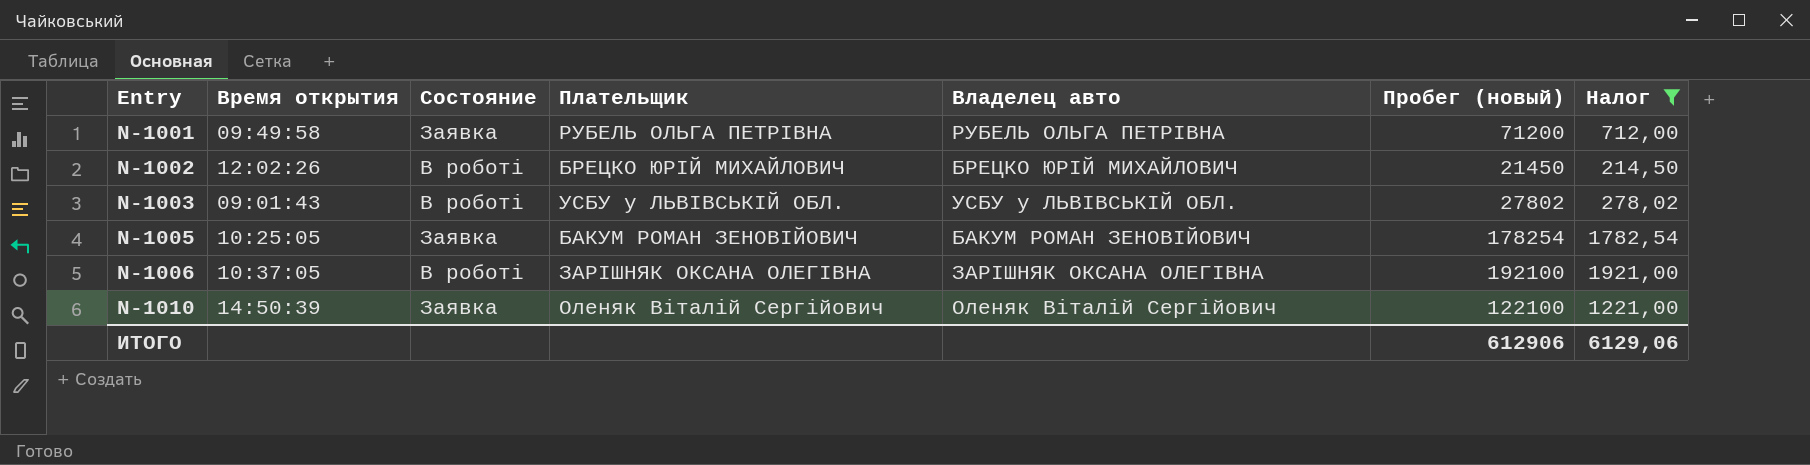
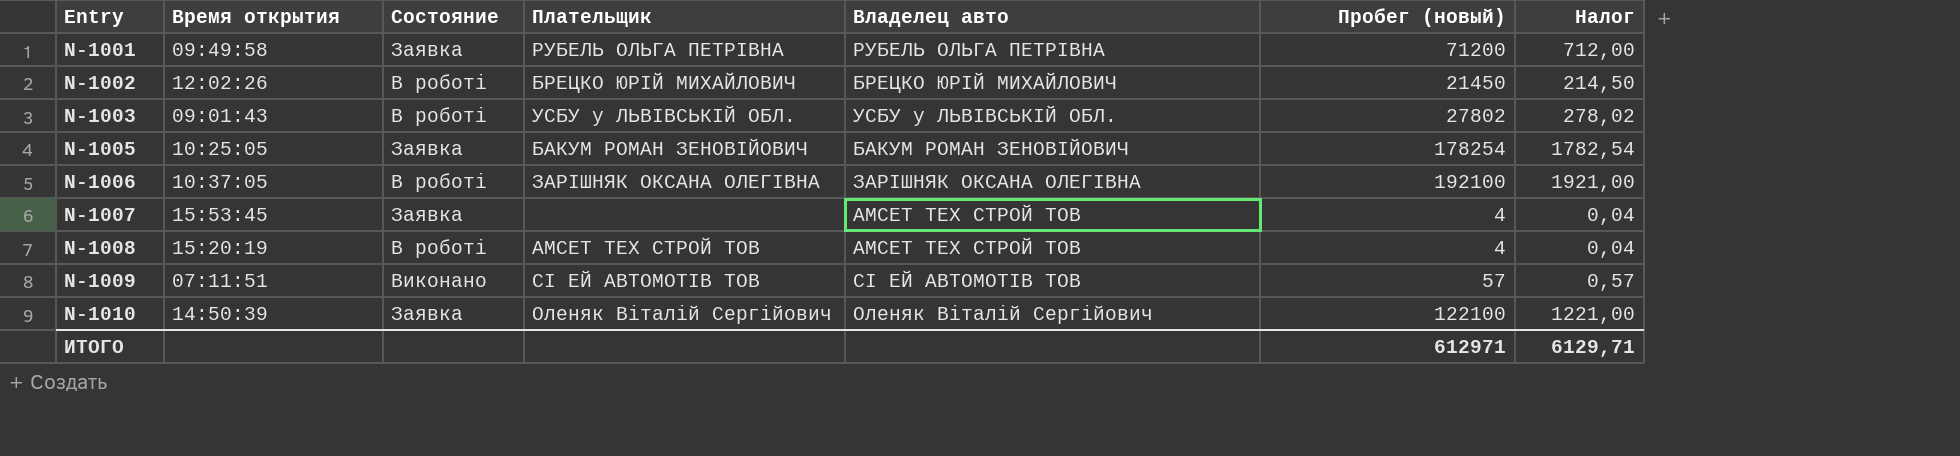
filter: Налог >= 214,50 -> none
ИТОГО | Пробег (новый): 612906 -> 612971
ИТОГО | Налог: 6129,06 -> 6129,71

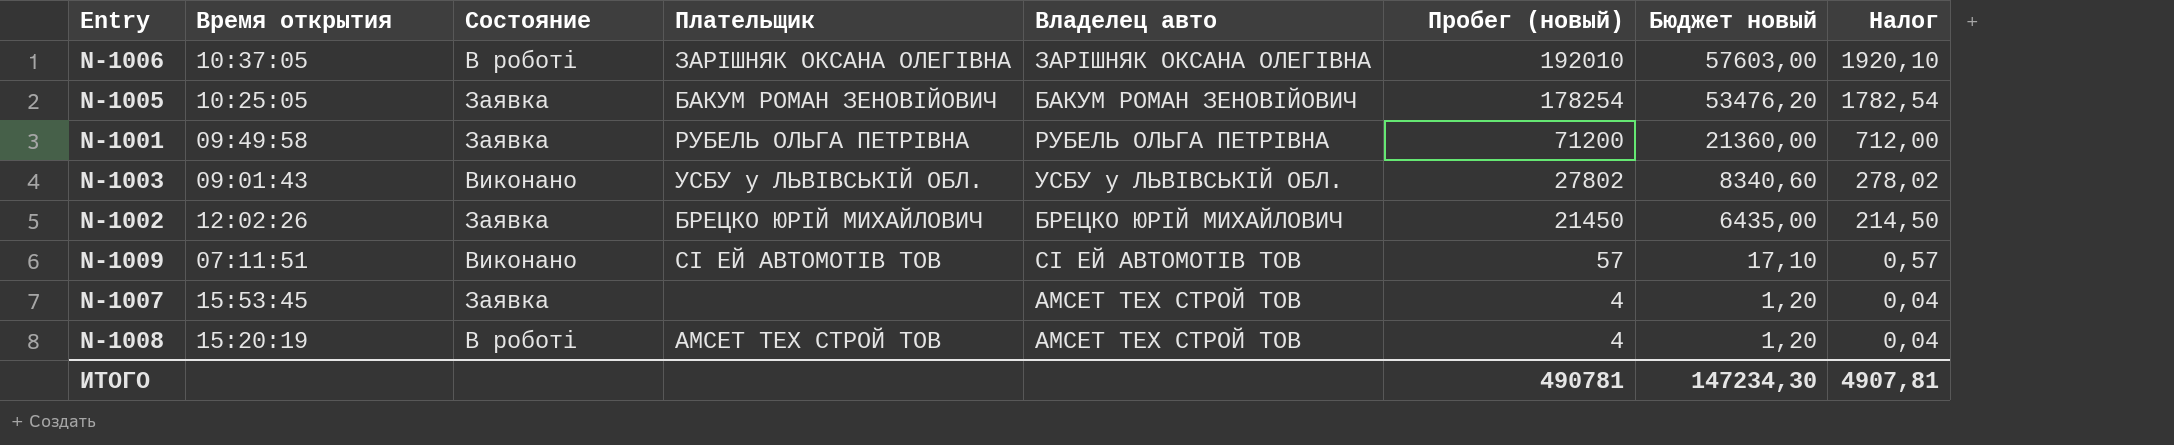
row order: Entry ascending -> Пробег (новый) descending
column Бюджет новый | formula: none -> [Пробег (новый)] * 0,3
row N-1010: 14:50:39 | Заявка | Оленяк Віталій Сергійович | Оленяк Віталій Сергійович | 122100 | 1221,00 -> none
N-1006 | Пробег (новый): 192100 -> 192010
N-1006 | Налог: 1921,00 -> 1920,10
N-1003 | Состояние: В роботі -> Виконано
N-1002 | Состояние: В роботі -> Заявка
ИТОГО | Пробег (новый): 612971 -> 490781
ИТОГО | Налог: 6129,71 -> 4907,81

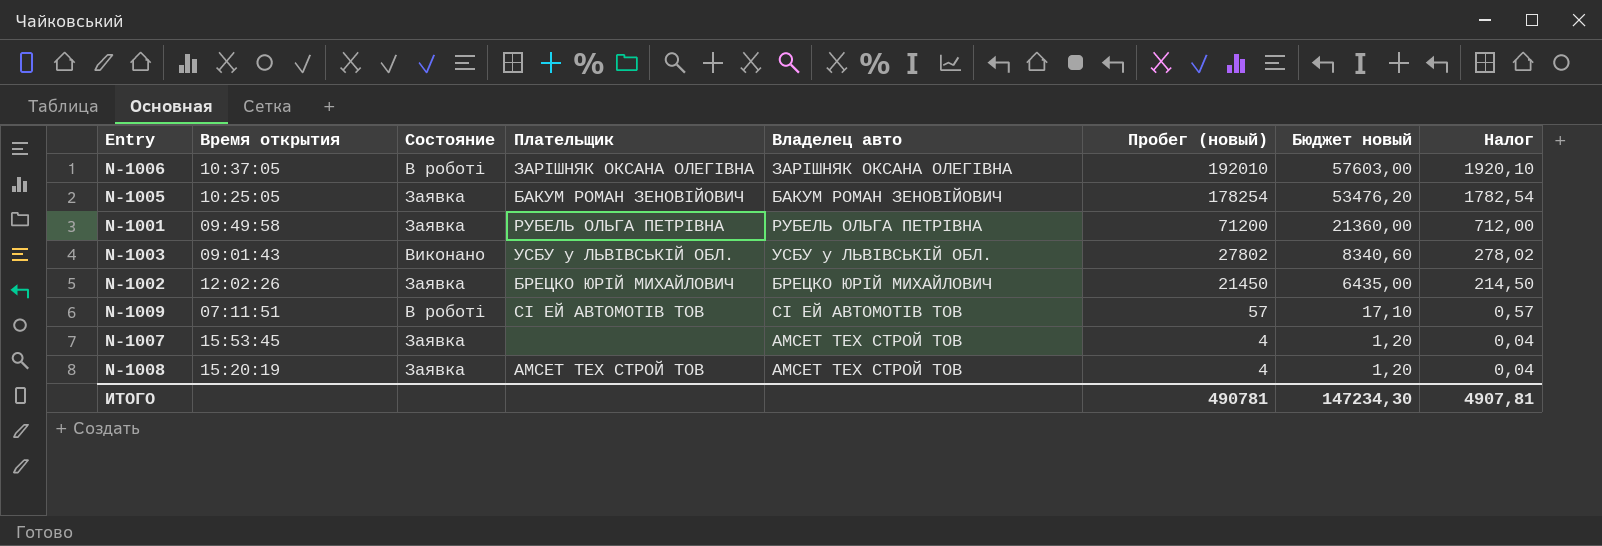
N-1009 | Состояние: Виконано -> В роботі
N-1008 | Состояние: В роботі -> Заявка

